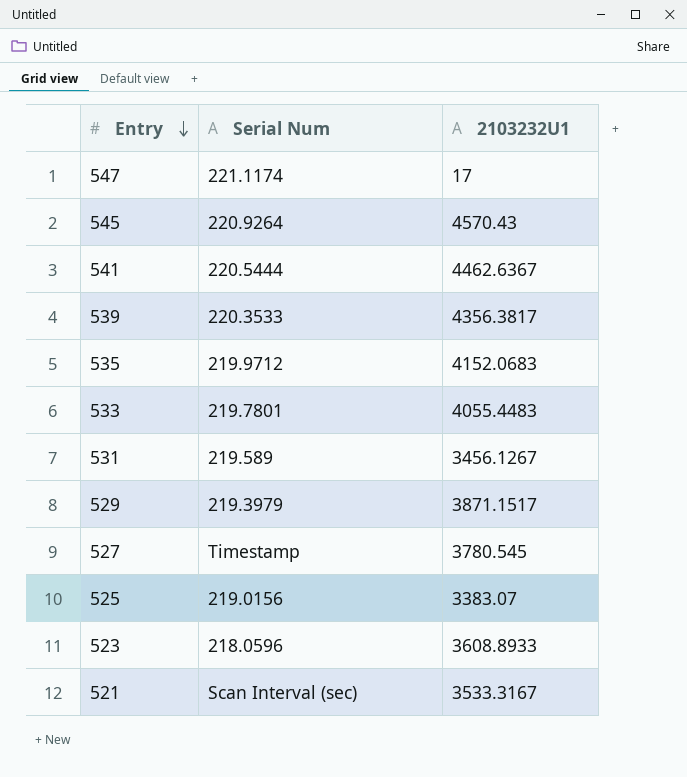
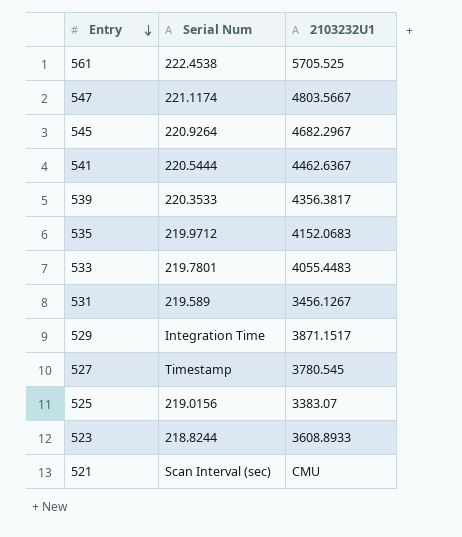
row 561: none -> 222.4538 | 5705.525
547 | 2103232U1: 17 -> 4803.5667
545 | 2103232U1: 4570.43 -> 4682.2967
529 | Serial Num: 219.3979 -> Integration Time
523 | Serial Num: 218.0596 -> 218.8244
521 | 2103232U1: 3533.3167 -> CMU

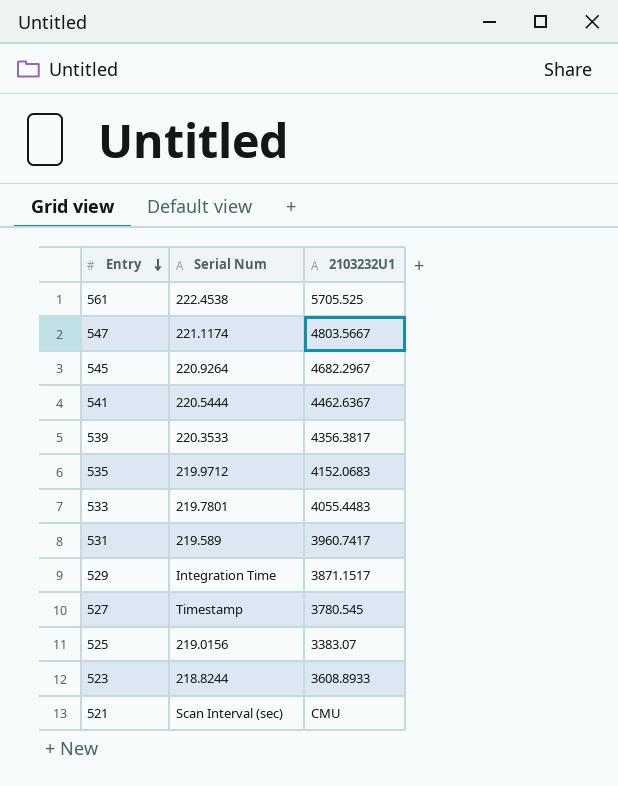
531 | 2103232U1: 3456.1267 -> 3960.7417

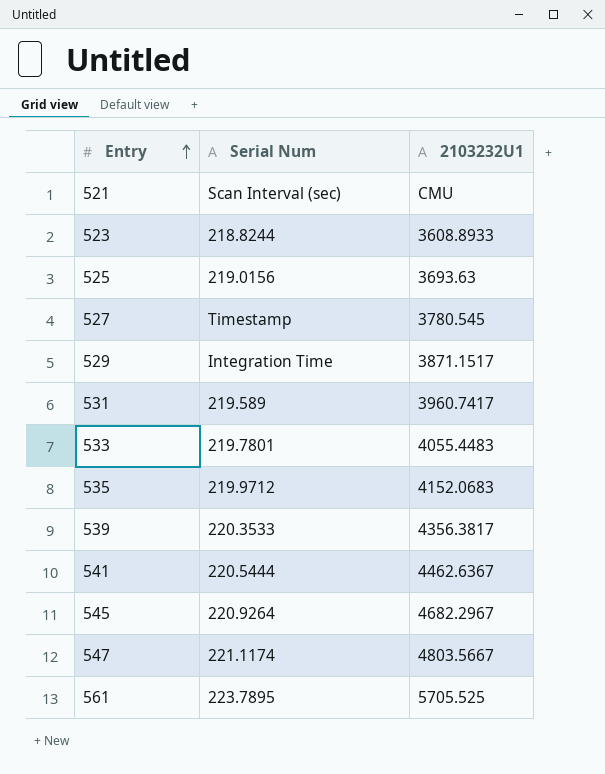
row order: Entry descending -> Entry ascending
525 | 2103232U1: 3383.07 -> 3693.63
561 | Serial Num: 222.4538 -> 223.7895

